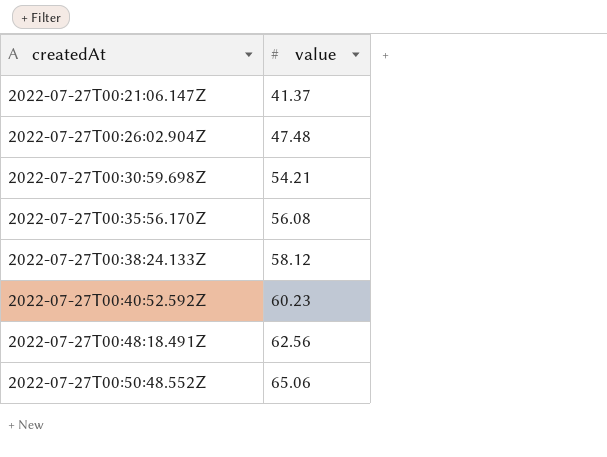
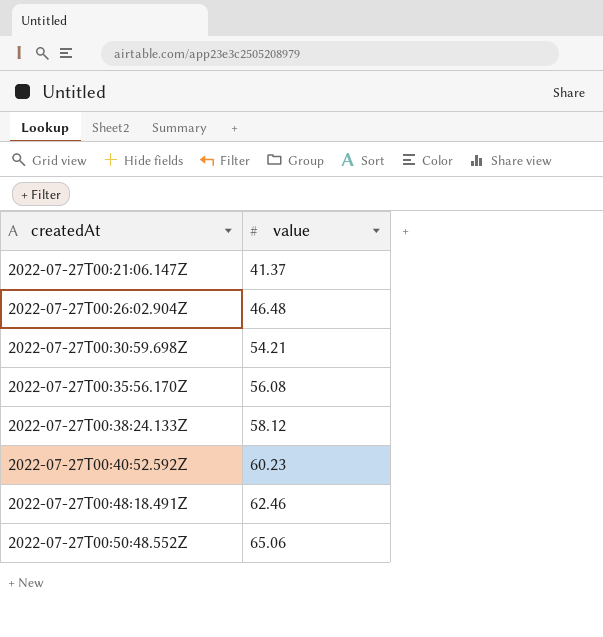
2022-07-27T00:26:02.904Z | value: 47.48 -> 46.48
2022-07-27T00:48:18.491Z | value: 62.56 -> 62.46

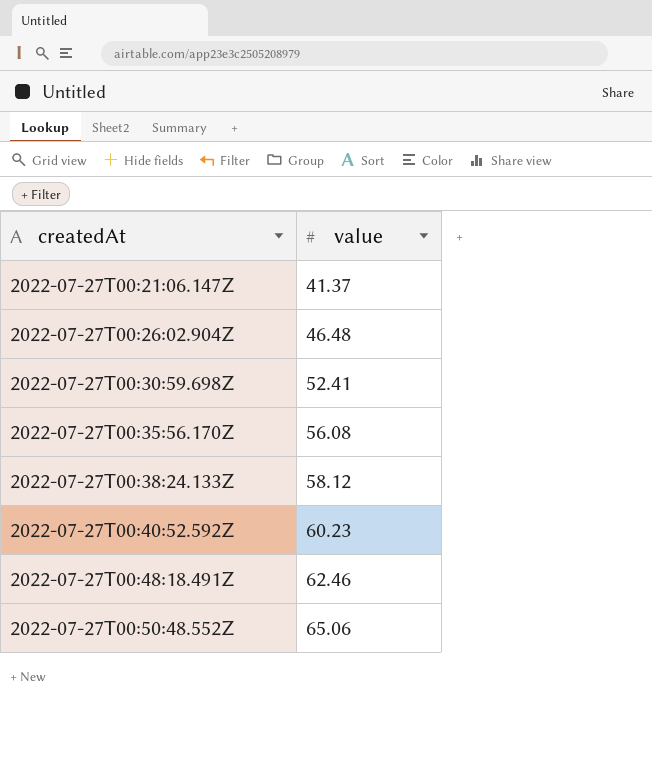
2022-07-27T00:30:59.698Z | value: 54.21 -> 52.41

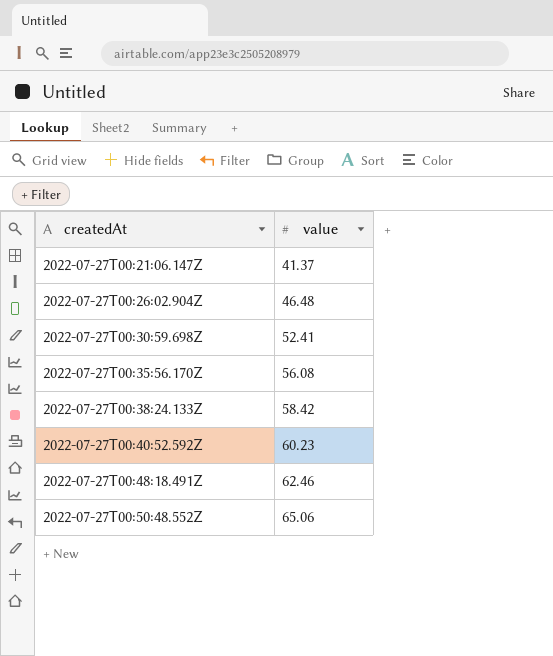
2022-07-27T00:38:24.133Z | value: 58.12 -> 58.42

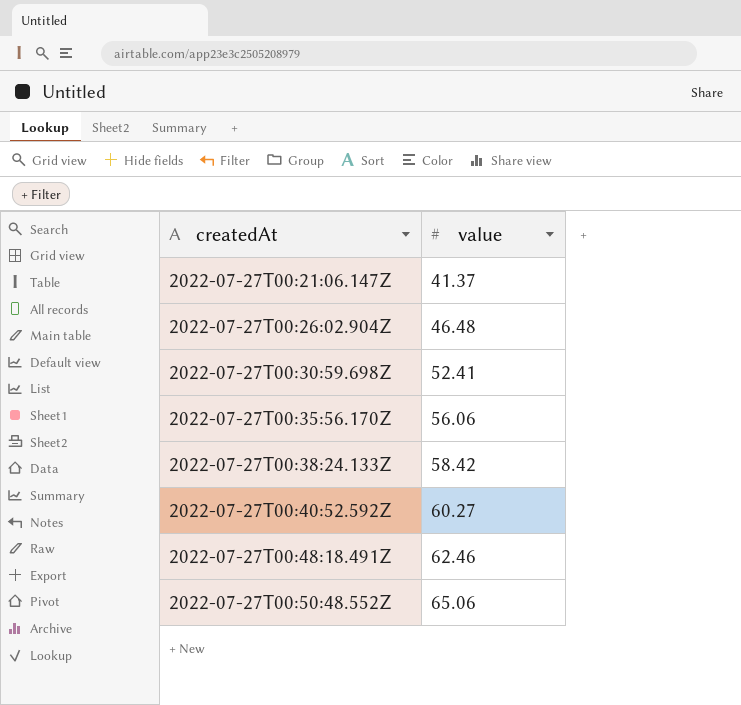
2022-07-27T00:35:56.170Z | value: 56.08 -> 56.06
2022-07-27T00:40:52.592Z | value: 60.23 -> 60.27

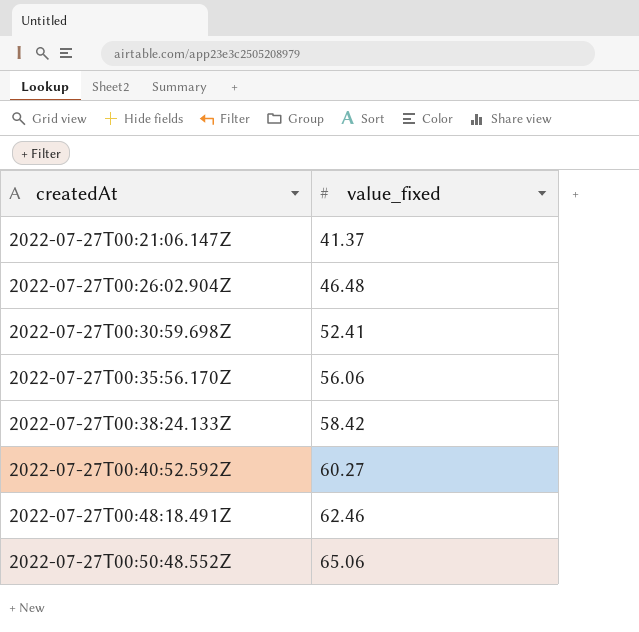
column name: value -> value_fixed

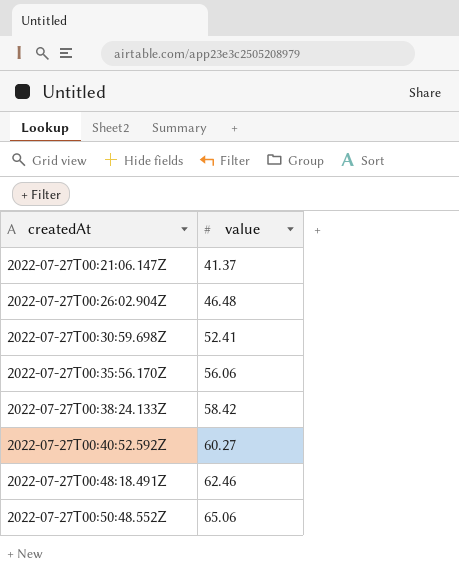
column name: value_fixed -> value

